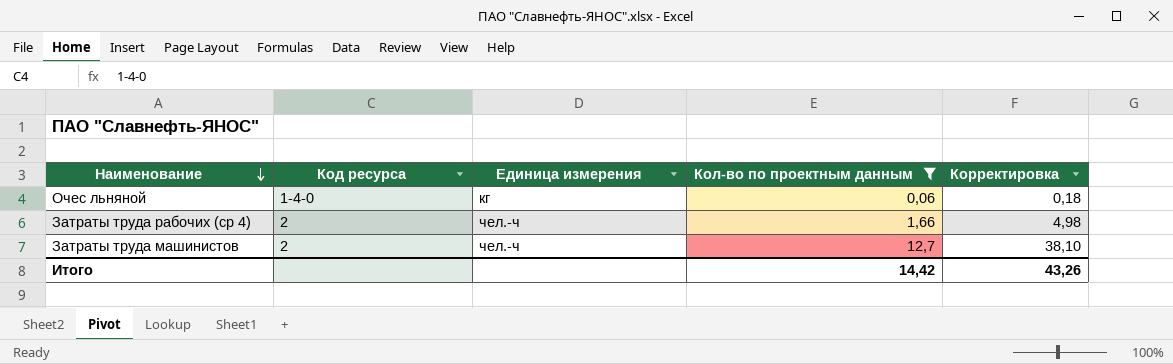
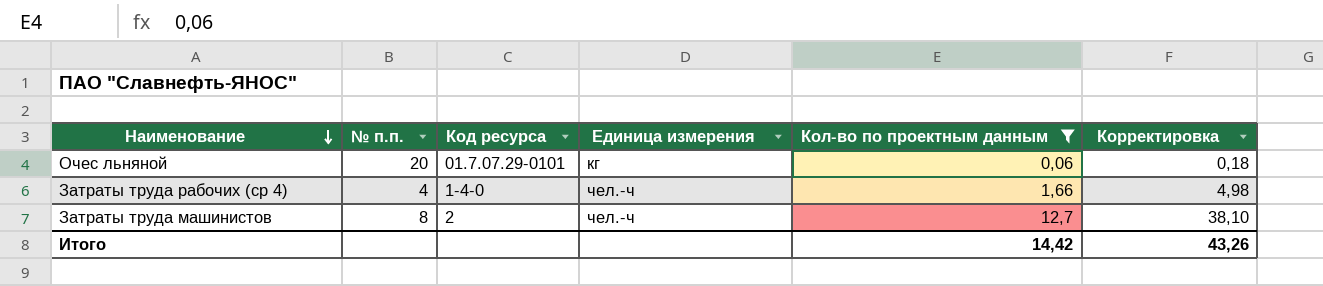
column № п.п. | position: none -> 2
Очес льняной | Код ресурса: 1-4-0 -> 01.7.07.29-0101
Затраты труда рабочих (ср 4) | Код ресурса: 2 -> 1-4-0

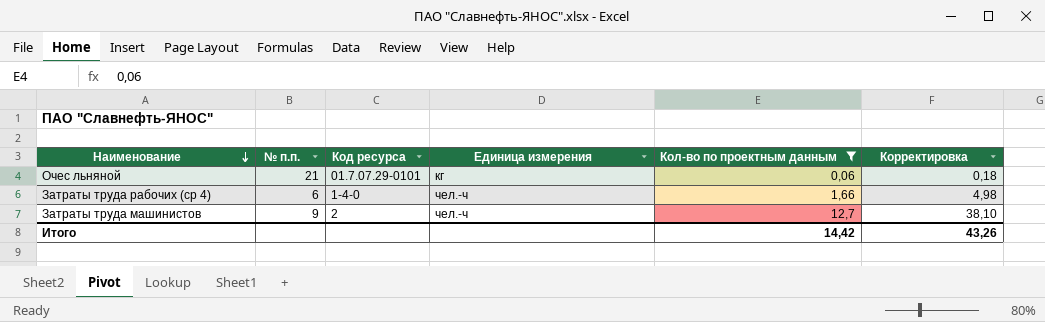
Очес льняной | № п.п.: 20 -> 21
Затраты труда рабочих (ср 4) | № п.п.: 4 -> 6
Затраты труда машинистов | № п.п.: 8 -> 9

